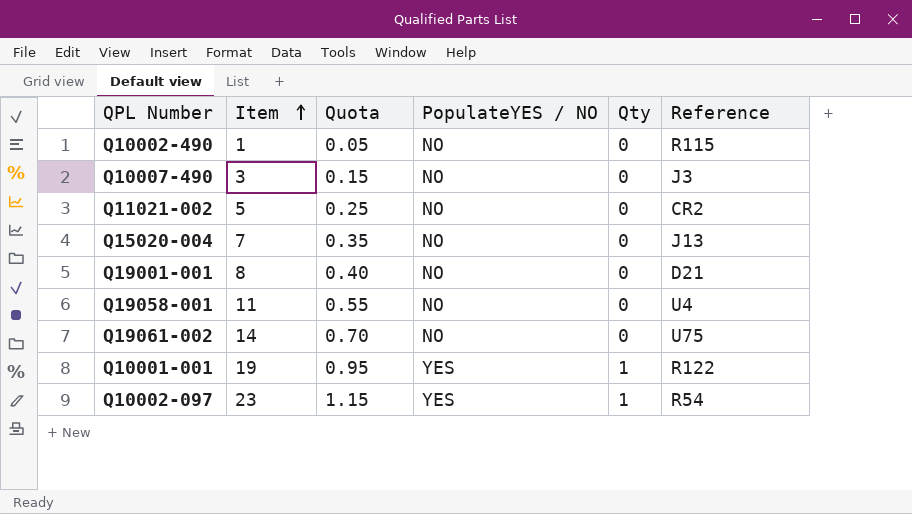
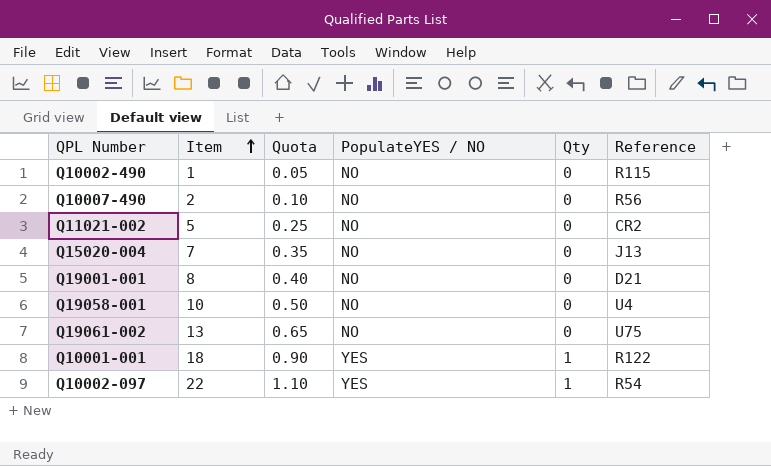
Q10007-490 | Item: 3 -> 2
Q10007-490 | Quota: 0.15 -> 0.10
Q10007-490 | Reference: J3 -> R56
Q19058-001 | Item: 11 -> 10
Q19058-001 | Quota: 0.55 -> 0.50
Q19061-002 | Item: 14 -> 13
Q19061-002 | Quota: 0.70 -> 0.65
Q10001-001 | Item: 19 -> 18
Q10001-001 | Quota: 0.95 -> 0.90
Q10002-097 | Item: 23 -> 22
Q10002-097 | Quota: 1.15 -> 1.10

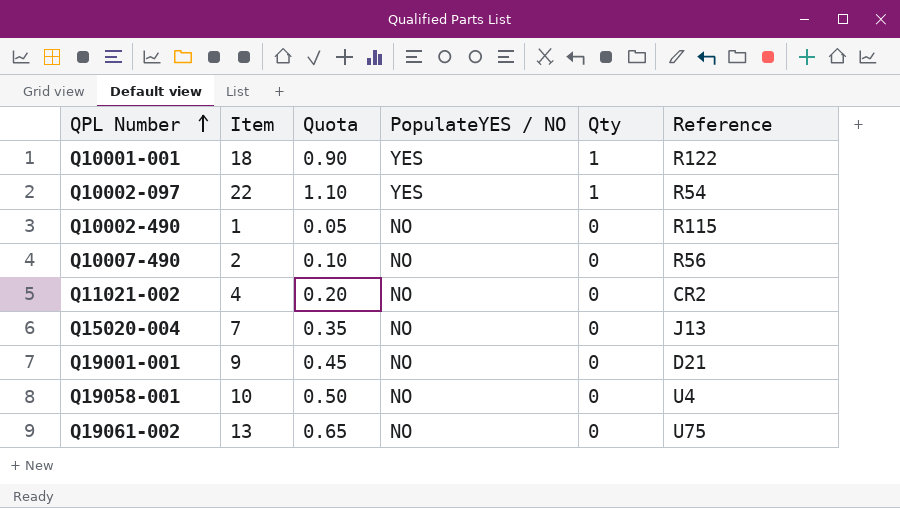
row order: Item ascending -> QPL Number ascending
Q11021-002 | Item: 5 -> 4
Q11021-002 | Quota: 0.25 -> 0.20
Q19001-001 | Item: 8 -> 9
Q19001-001 | Quota: 0.40 -> 0.45

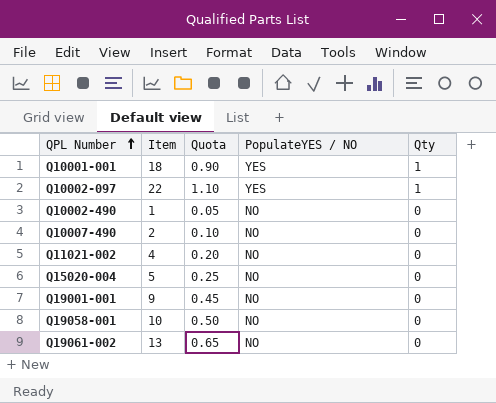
column Reference | position: 6 -> none
Q15020-004 | Item: 7 -> 5
Q15020-004 | Quota: 0.35 -> 0.25

